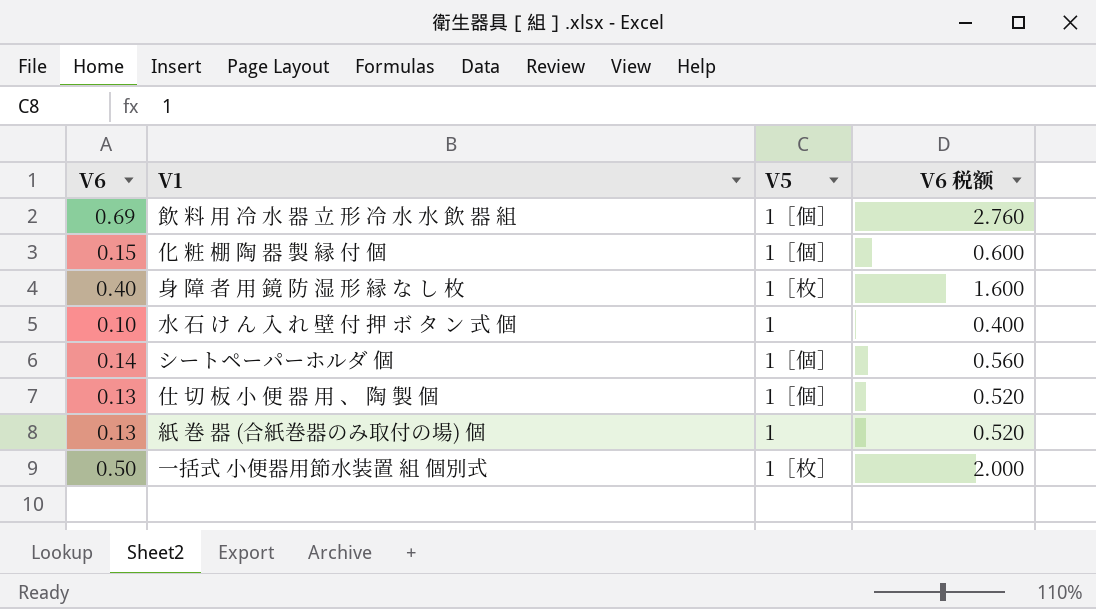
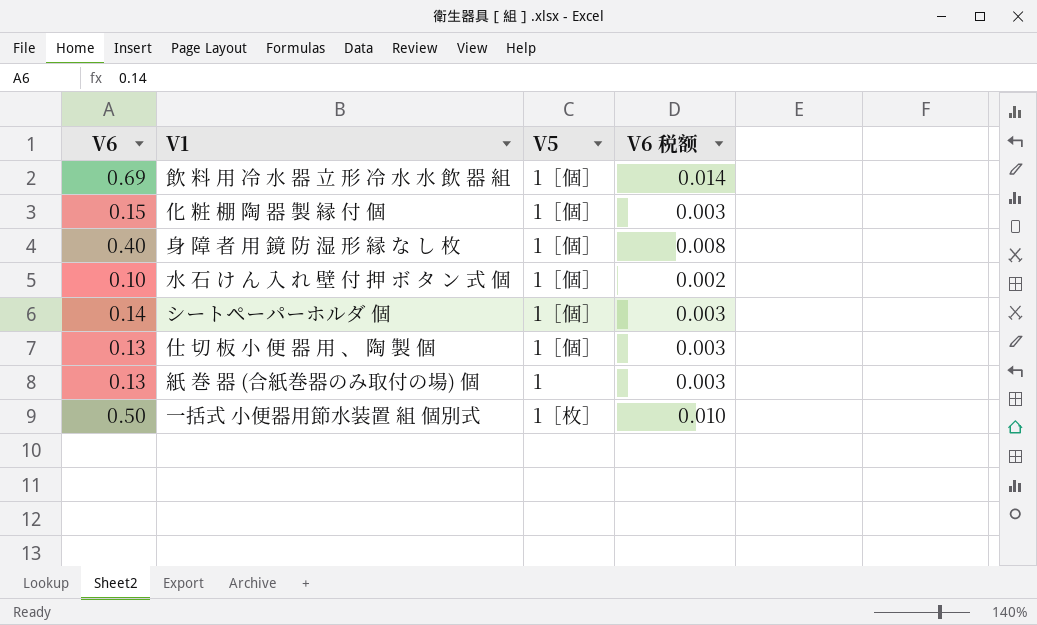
column V6 税额 | formula: [V6] * 4 -> [V6] * 0.02
身 障 者 用 鏡 防 湿 形 縁 な し 枚 | V5: 1［枚］ -> 1［個］
水 石 け ん 入 れ 壁 付 押 ボ タ ン 式 個 | V5: 1 -> 1［個］

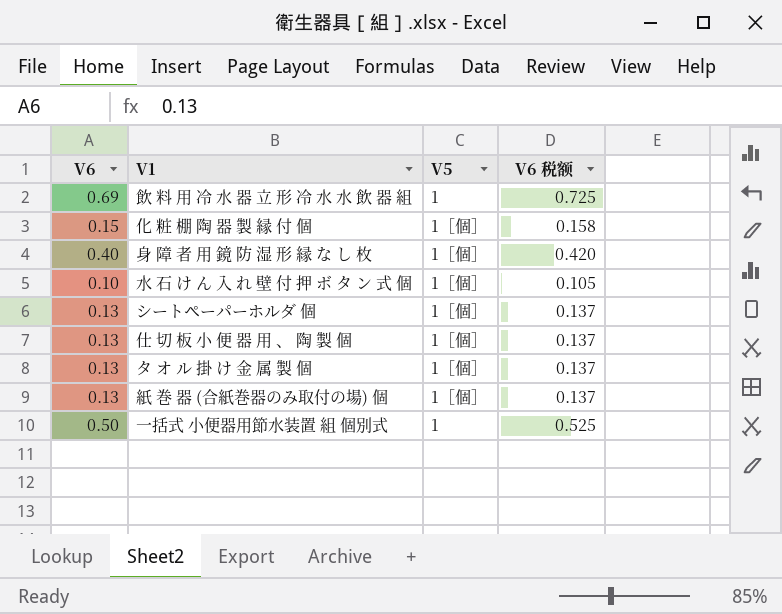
column V6 税额 | formula: [V6] * 0.02 -> [V6] * 1.05
飲 料 用 冷 水 器 立 形 冷 水 水 飲 器 組 | V5: 1［個］ -> 1
シートペーパーホルダ 個 | V6: 0.14 -> 0.13
row タ オ ル 掛 け 金 属 製 個: none -> 0.13 | 1［個］ | 0.137
紙 巻 器 (合紙巻器のみ取付の場) 個 | V5: 1 -> 1［個］
一括式 小便器用節水装置 組 個別式 | V5: 1［枚］ -> 1

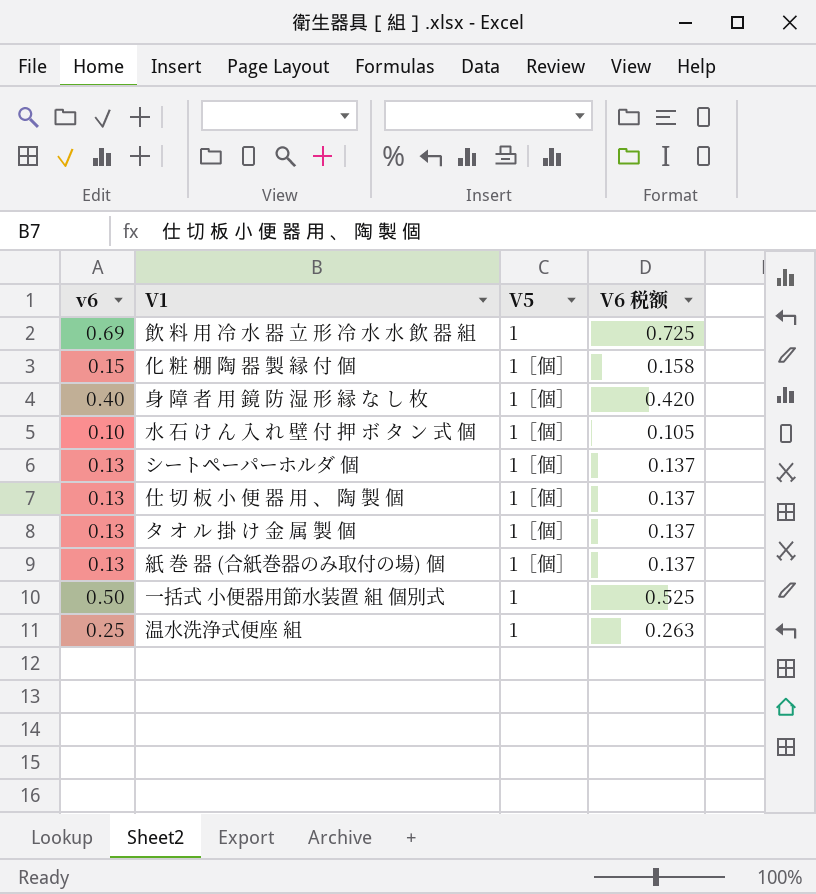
column name: V6 -> v6
row 温水洗浄式便座 組: none -> 0.25 | 1 | 0.263

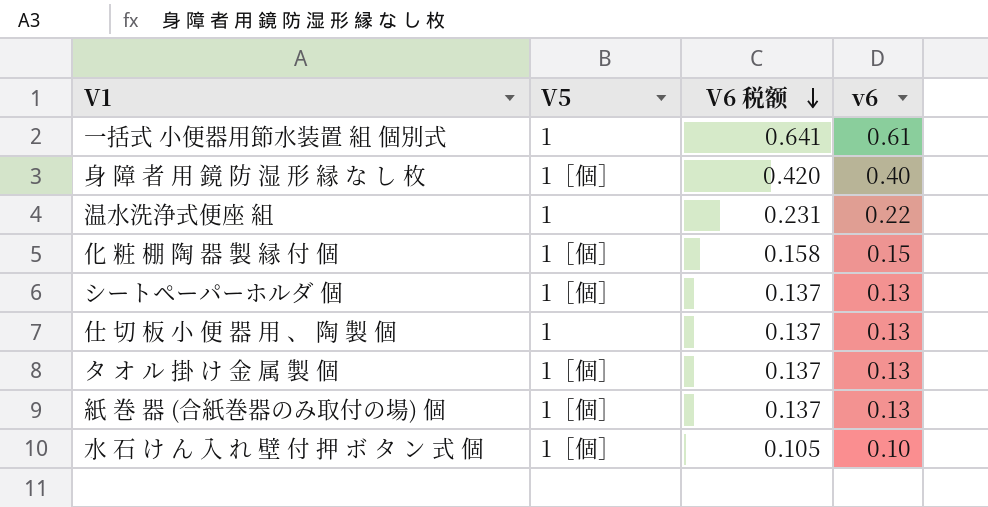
row order: none -> V6 税额 descending
column v6 | position: 1 -> 4
row 飲 料 用 冷 水 器 立 形 冷 水 水 飲 器 組: 0.69 | 1 | 0.725 -> none
一括式 小便器用節水装置 組 個別式 | V6 税额: 0.525 -> 0.641
一括式 小便器用節水装置 組 個別式 | v6: 0.50 -> 0.61
温水洗浄式便座 組 | V6 税额: 0.263 -> 0.231
温水洗浄式便座 組 | v6: 0.25 -> 0.22
仕 切 板 小 便 器 用 、 陶 製 個 | V5: 1［個］ -> 1

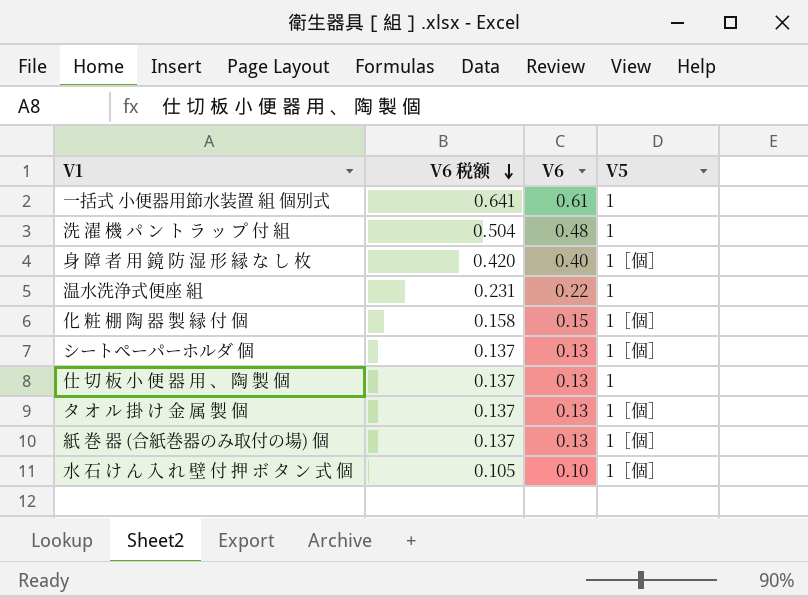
column name: v6 -> V6
column V5 | position: 2 -> 4
row 洗 濯 機 パ ン ト ラ ッ プ 付 組: none -> 0.504 | 0.48 | 1

